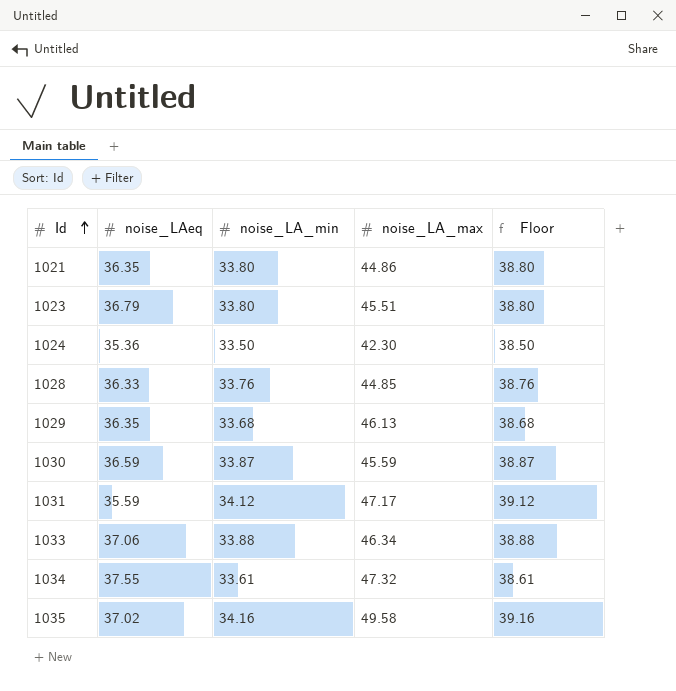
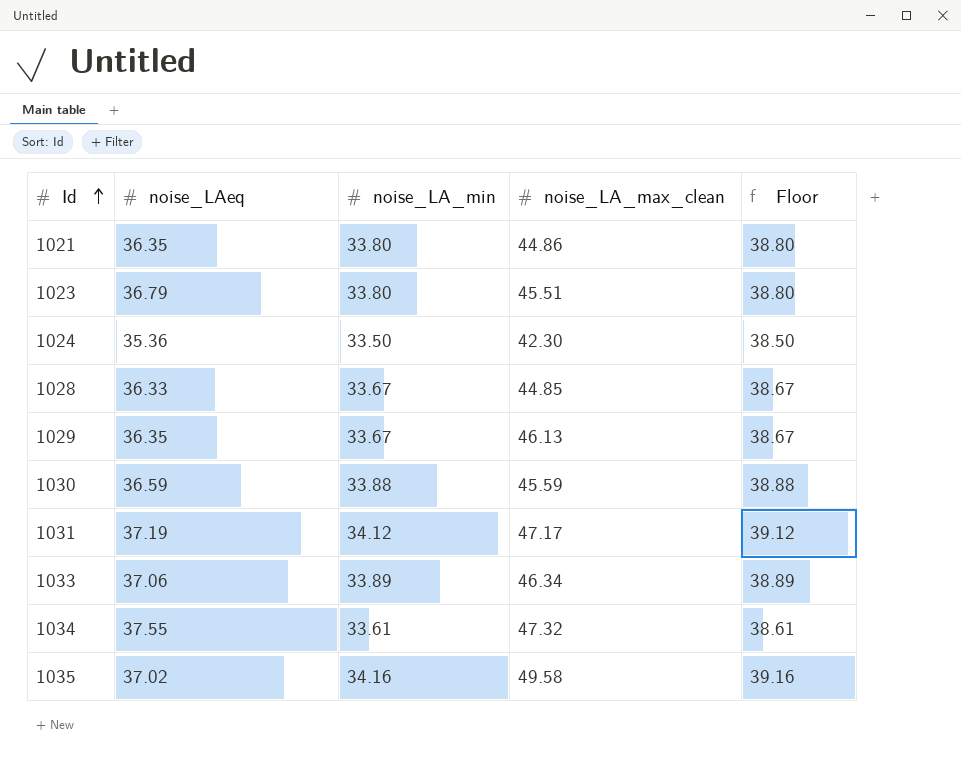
column name: noise_LA_max -> noise_LA_max_clean
1028 | noise_LA_min: 33.76 -> 33.67
1028 | Floor: 38.76 -> 38.67
1029 | noise_LA_min: 33.68 -> 33.67
1029 | Floor: 38.68 -> 38.67
1030 | noise_LA_min: 33.87 -> 33.88
1030 | Floor: 38.87 -> 38.88
1031 | noise_LAeq: 35.59 -> 37.19
1033 | noise_LA_min: 33.88 -> 33.89
1033 | Floor: 38.88 -> 38.89

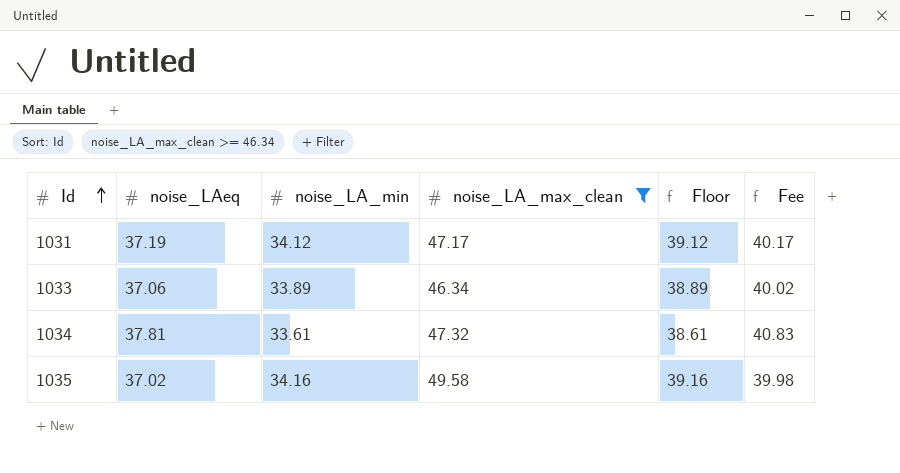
filter: none -> noise_LA_max_clean >= 46.34
column Fee | formula: none -> [noise_LAeq] * 1.08
1034 | noise_LAeq: 37.55 -> 37.81

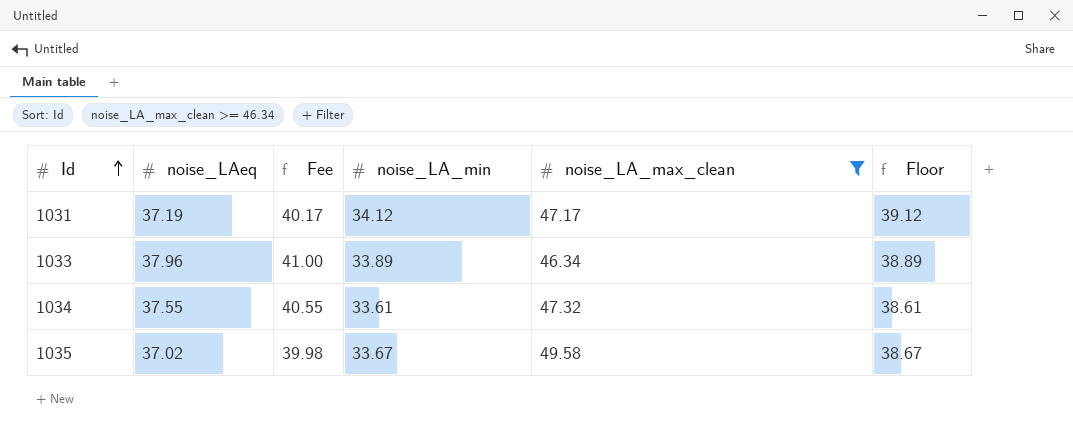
column Fee | position: 6 -> 3
1033 | noise_LAeq: 37.06 -> 37.96
1033 | Fee: 40.02 -> 41.00
1034 | noise_LAeq: 37.81 -> 37.55
1034 | Fee: 40.83 -> 40.55
1035 | noise_LA_min: 34.16 -> 33.67
1035 | Floor: 39.16 -> 38.67

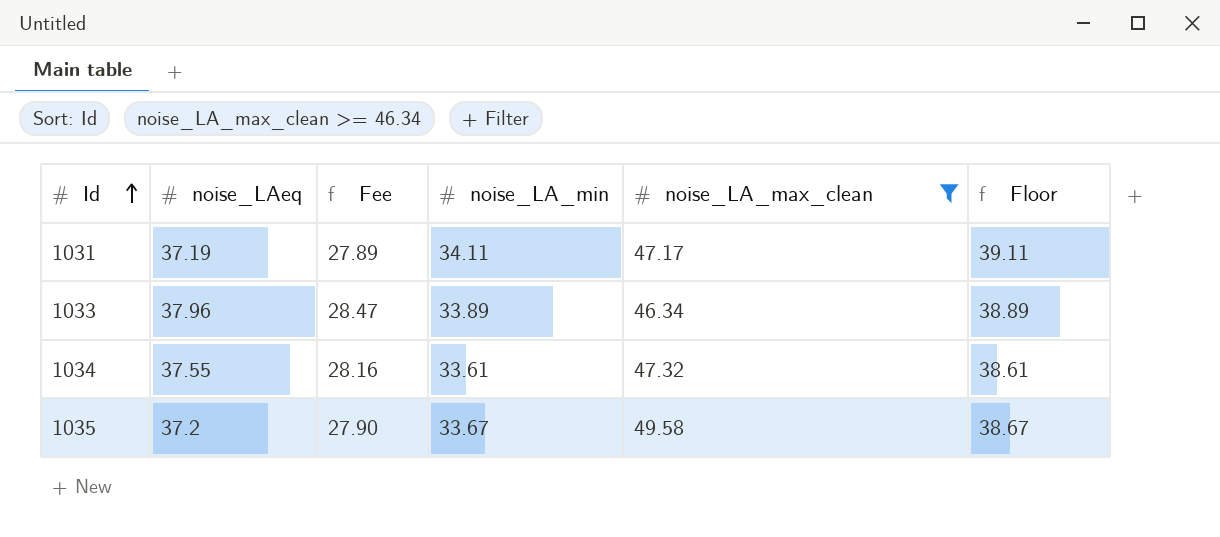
column Fee | formula: [noise_LAeq] * 1.08 -> [noise_LAeq] * 0.75
1031 | noise_LA_min: 34.12 -> 34.11
1031 | Floor: 39.12 -> 39.11
1035 | noise_LAeq: 37.02 -> 37.2

